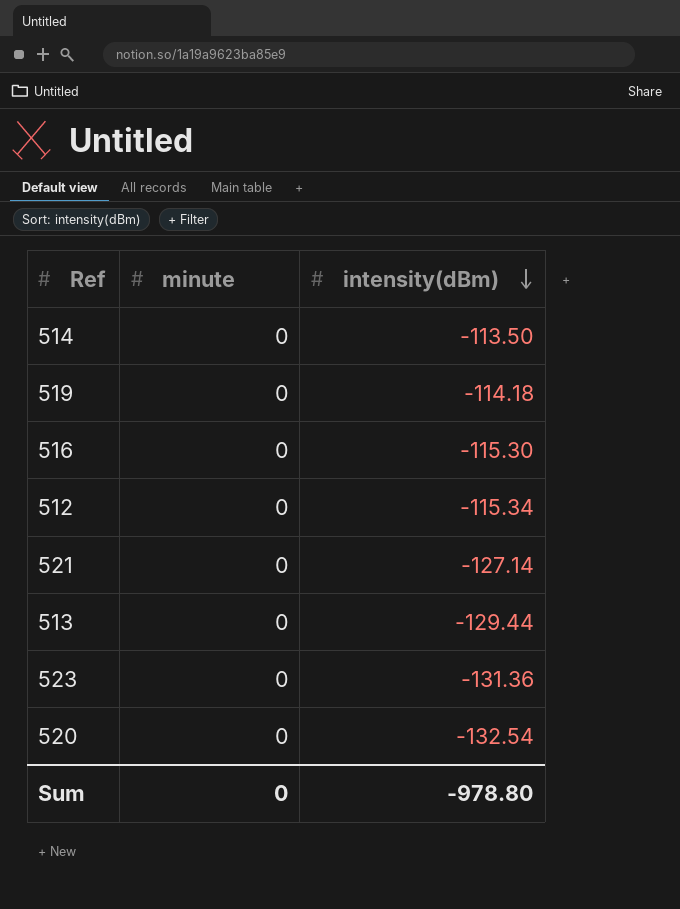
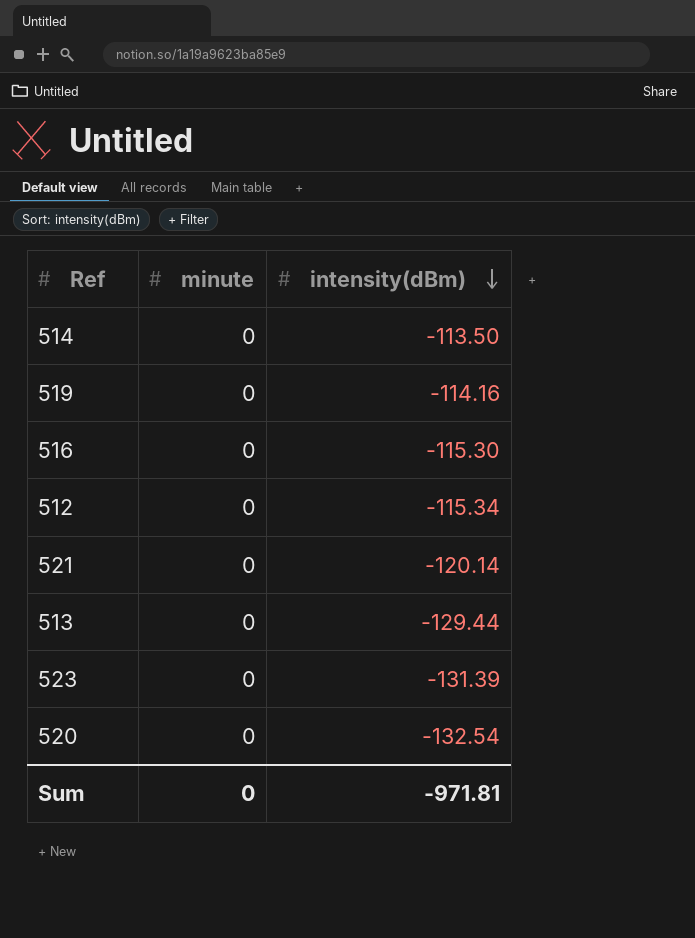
519 | intensity(dBm): -114.18 -> -114.16
521 | intensity(dBm): -127.14 -> -120.14
523 | intensity(dBm): -131.36 -> -131.39
Sum | intensity(dBm): -978.80 -> -971.81

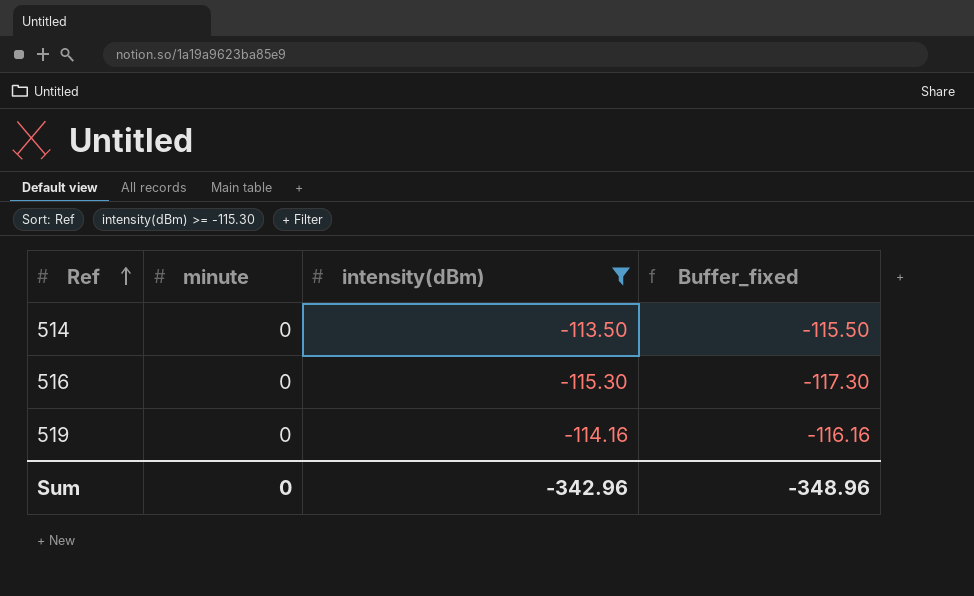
filter: none -> intensity(dBm) >= -115.30
row order: intensity(dBm) descending -> Ref ascending
column Buffer_fixed | formula: none -> [intensity(dBm)] - 2
Sum | intensity(dBm): -971.81 -> -342.96

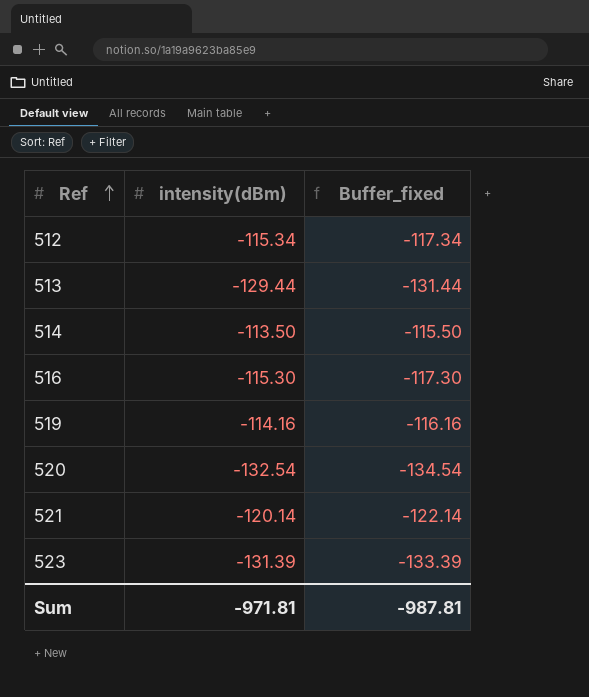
filter: intensity(dBm) >= -115.30 -> none
column minute | position: 2 -> none
Sum | intensity(dBm): -342.96 -> -971.81
Sum | Buffer_fixed: -348.96 -> -987.81

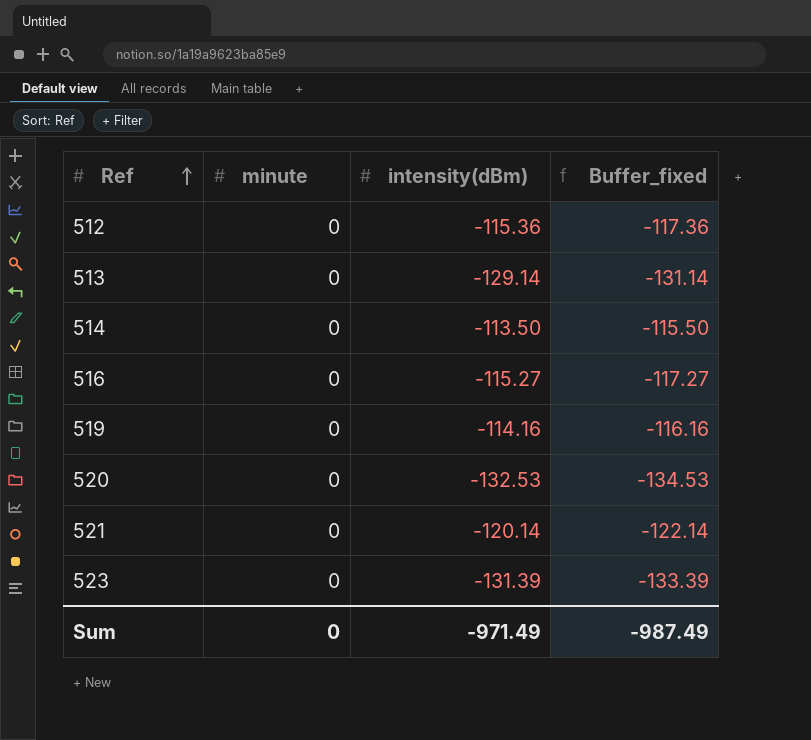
column minute | position: none -> 2
512 | intensity(dBm): -115.34 -> -115.36
512 | Buffer_fixed: -117.34 -> -117.36
513 | intensity(dBm): -129.44 -> -129.14
513 | Buffer_fixed: -131.44 -> -131.14
516 | intensity(dBm): -115.30 -> -115.27
516 | Buffer_fixed: -117.30 -> -117.27
520 | intensity(dBm): -132.54 -> -132.53
520 | Buffer_fixed: -134.54 -> -134.53
Sum | intensity(dBm): -971.81 -> -971.49
Sum | Buffer_fixed: -987.81 -> -987.49

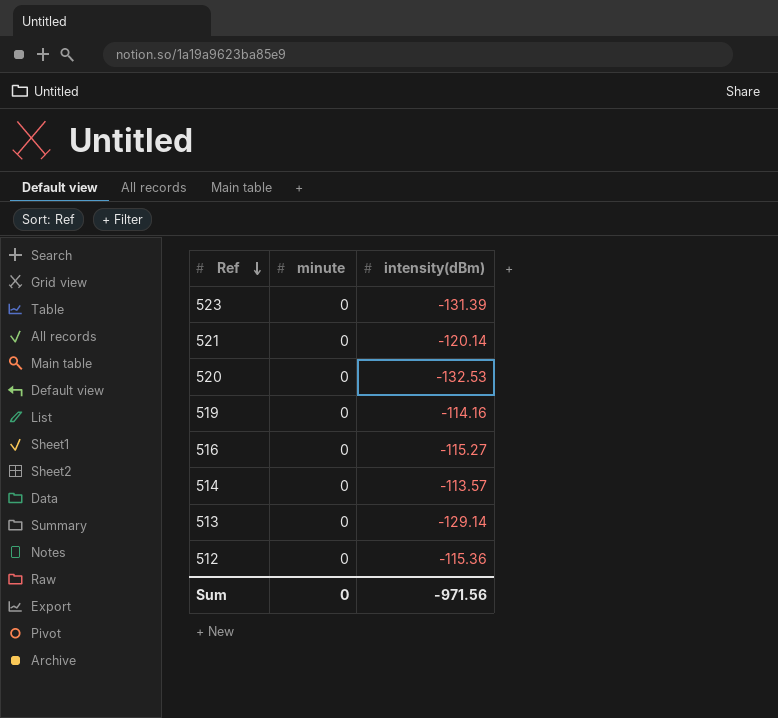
row order: Ref ascending -> Ref descending
column Buffer_fixed | formula: [intensity(dBm)] - 2 -> none
514 | intensity(dBm): -113.50 -> -113.57
Sum | intensity(dBm): -971.49 -> -971.56

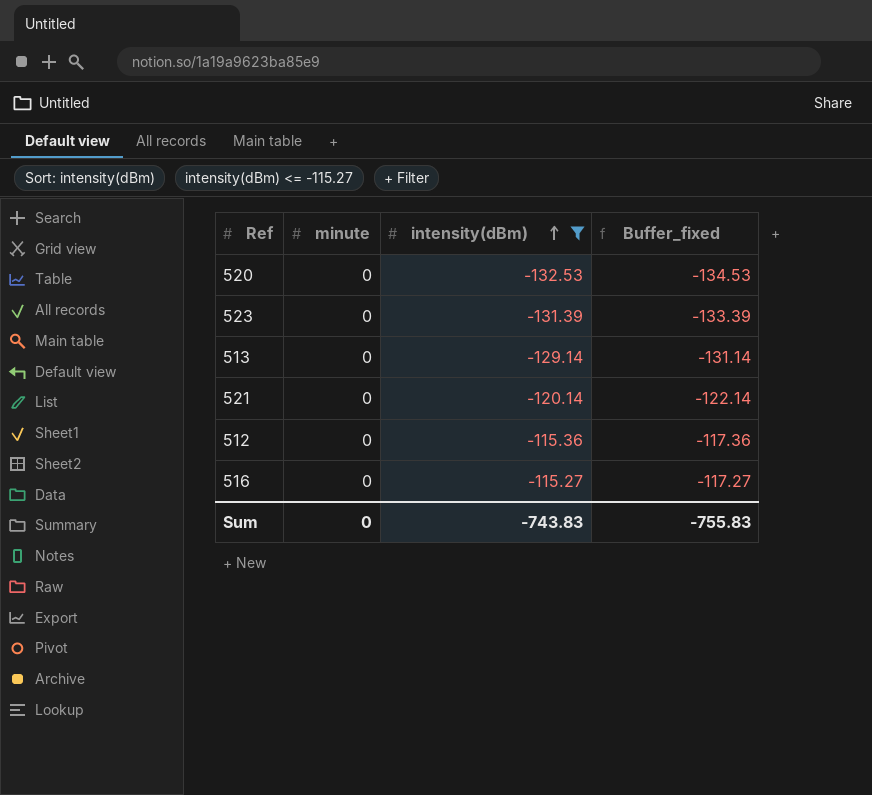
filter: none -> intensity(dBm) <= -115.27
row order: Ref descending -> intensity(dBm) ascending
column Buffer_fixed | formula: none -> [intensity(dBm)] - 2
Sum | intensity(dBm): -971.56 -> -743.83

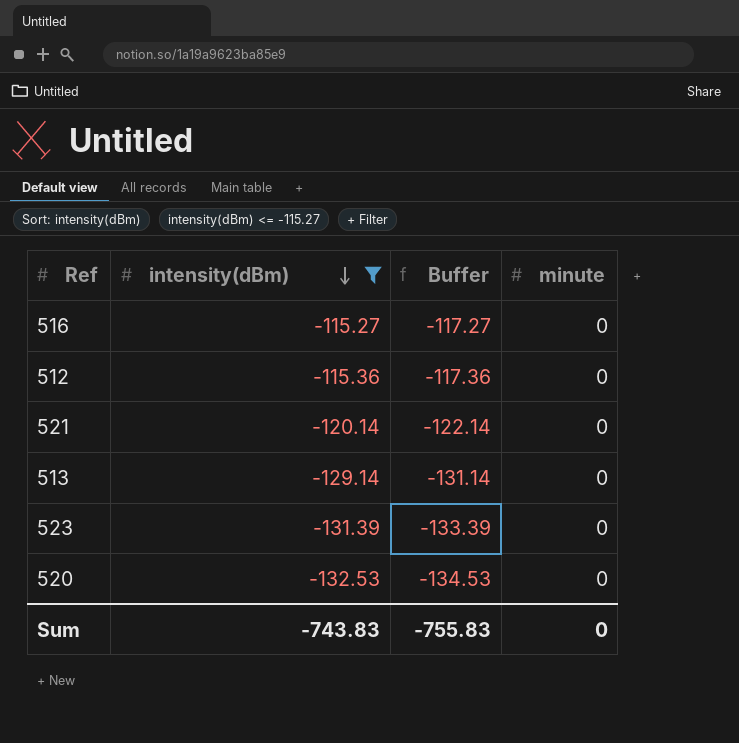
row order: intensity(dBm) ascending -> intensity(dBm) descending
column name: Buffer_fixed -> Buffer
column minute | position: 2 -> 4

